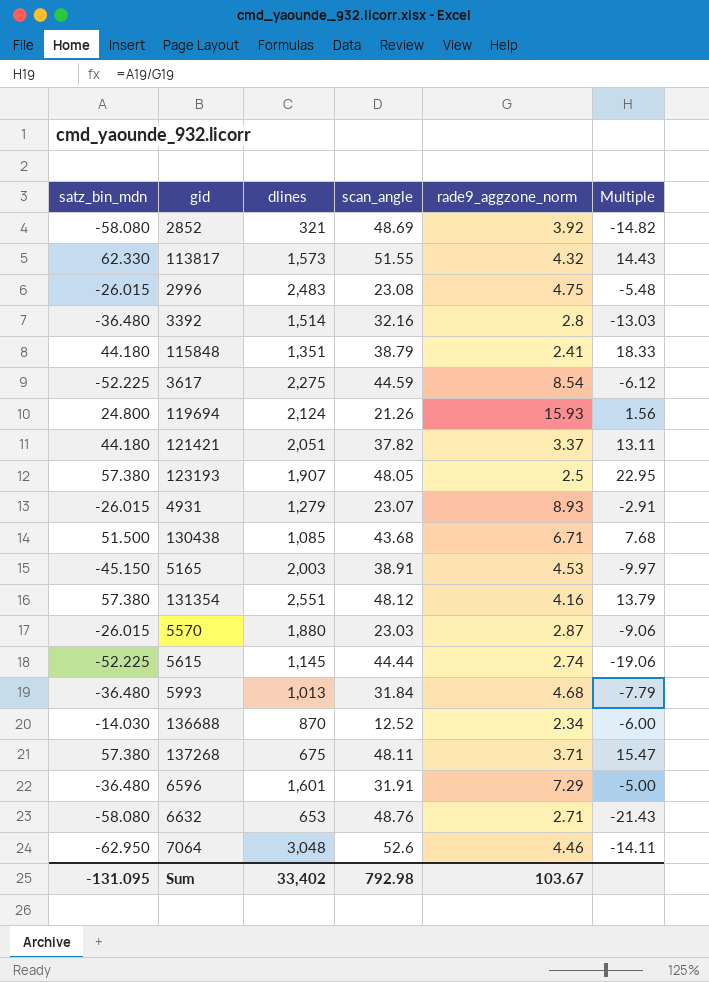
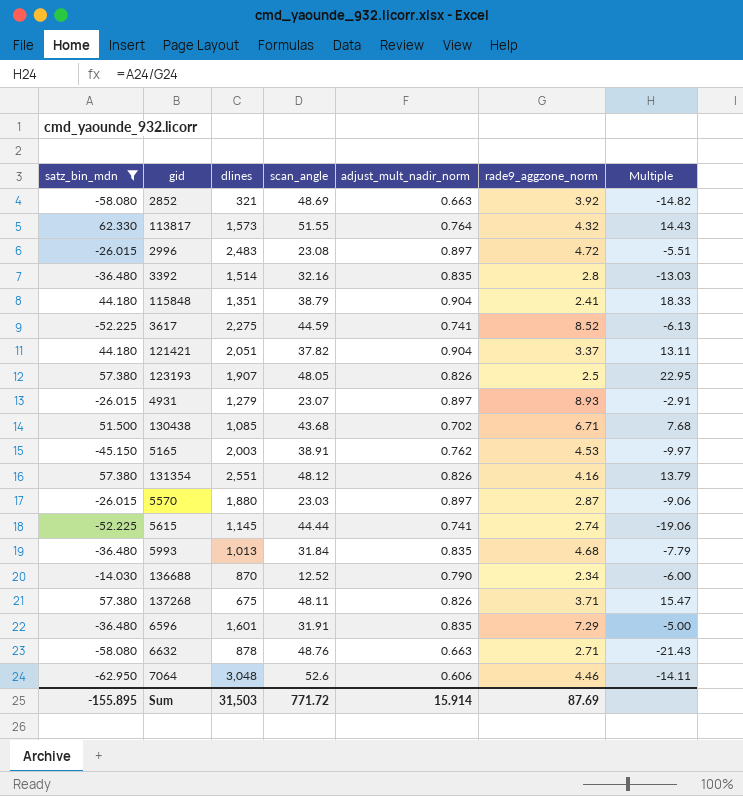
filter: none -> satz_bin_mdn != 24.800
column adjust_mult_nadir_norm | position: none -> 5
2996 | rade9_aggzone_norm: 4.75 -> 4.72
2996 | Multiple: -5.48 -> -5.51
3617 | rade9_aggzone_norm: 8.54 -> 8.52
3617 | Multiple: -6.12 -> -6.13
6632 | dlines: 653 -> 878
Sum | satz_bin_mdn: -131.095 -> -155.895
Sum | dlines: 33,402 -> 31,503
Sum | scan_angle: 792.98 -> 771.72
Sum | rade9_aggzone_norm: 103.67 -> 87.69

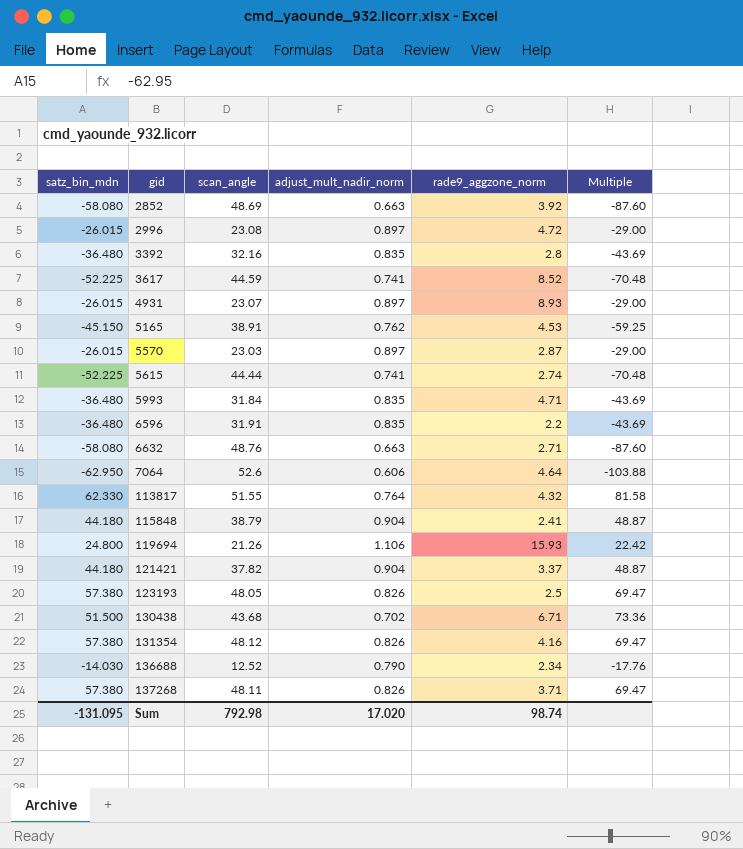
filter: satz_bin_mdn != 24.800 -> none
row order: none -> gid ascending
column dlines | position: 3 -> none
column Multiple | formula: [satz_bin_mdn] / [rade9_aggzone_norm] -> [satz_bin_mdn] / [adjust_mult_nadir_norm]
5993 | rade9_aggzone_norm: 4.68 -> 4.71
6596 | rade9_aggzone_norm: 7.29 -> 2.2
7064 | rade9_aggzone_norm: 4.46 -> 4.64
Sum | satz_bin_mdn: -155.895 -> -131.095
Sum | scan_angle: 771.72 -> 792.98
Sum | adjust_mult_nadir_norm: 15.914 -> 17.020
Sum | rade9_aggzone_norm: 87.69 -> 98.74

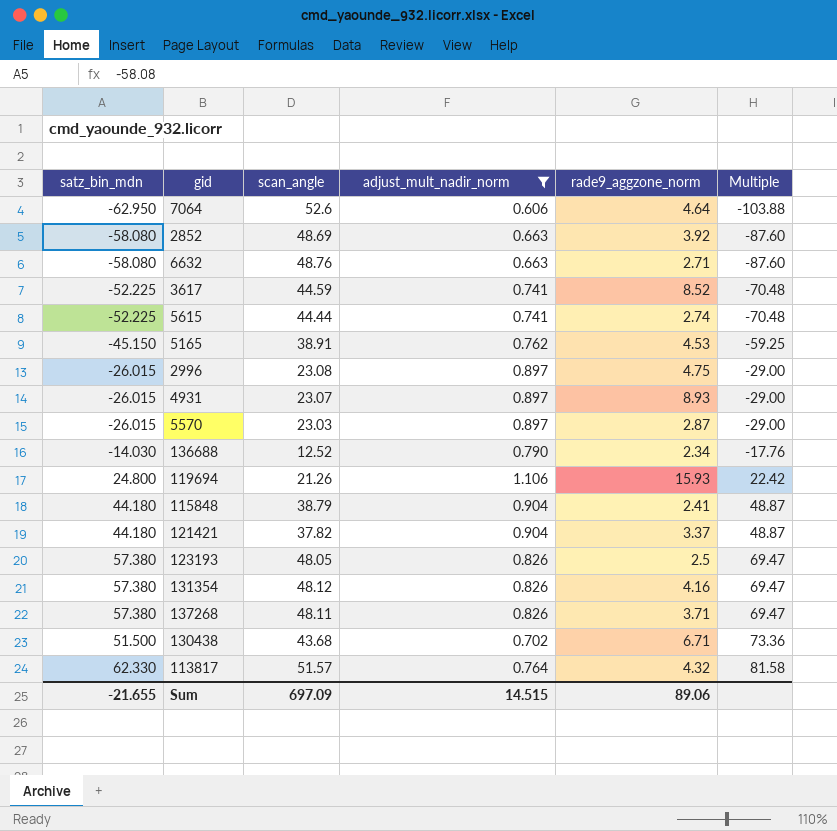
filter: none -> adjust_mult_nadir_norm != 0.835
row order: gid ascending -> Multiple ascending
2996 | rade9_aggzone_norm: 4.72 -> 4.75
113817 | scan_angle: 51.55 -> 51.57
Sum | satz_bin_mdn: -131.095 -> -21.655
Sum | scan_angle: 792.98 -> 697.09
Sum | adjust_mult_nadir_norm: 17.020 -> 14.515
Sum | rade9_aggzone_norm: 98.74 -> 89.06

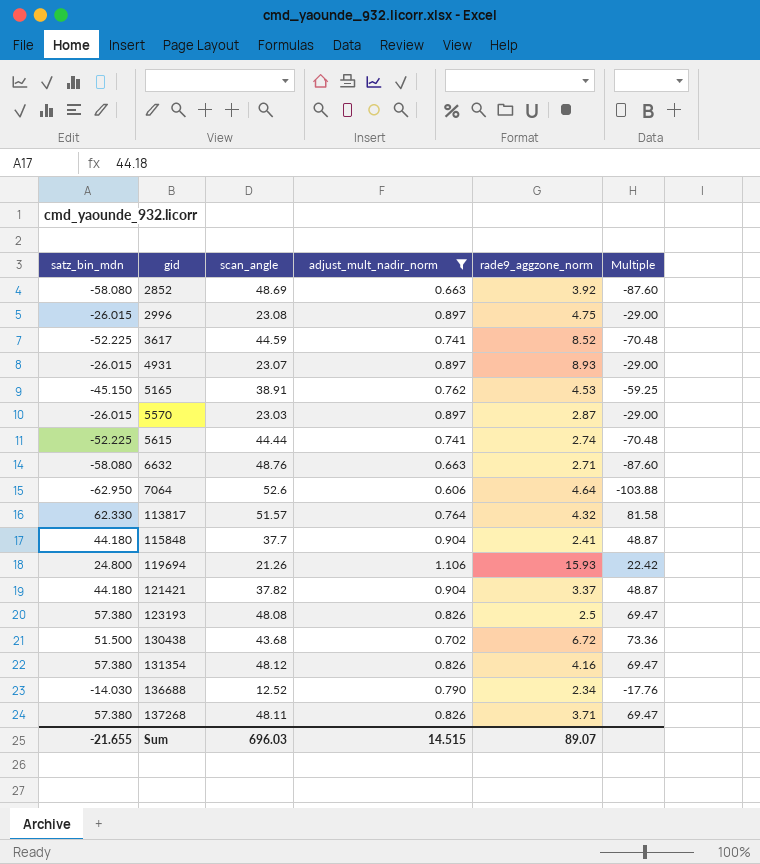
row order: Multiple ascending -> gid ascending
115848 | scan_angle: 38.79 -> 37.7
123193 | scan_angle: 48.05 -> 48.08
130438 | rade9_aggzone_norm: 6.71 -> 6.72
Sum | scan_angle: 697.09 -> 696.03
Sum | rade9_aggzone_norm: 89.06 -> 89.07

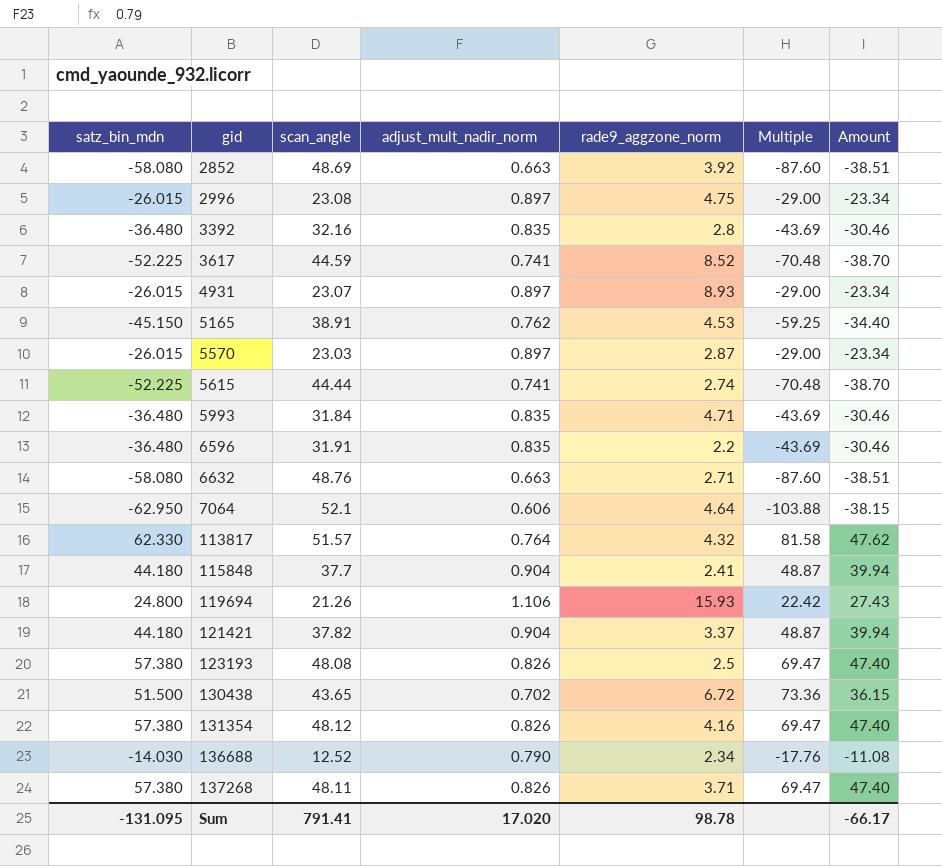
filter: adjust_mult_nadir_norm != 0.835 -> none
column Amount | formula: none -> [satz_bin_mdn] * [adjust_mult_nadir_norm]
7064 | scan_angle: 52.6 -> 52.1
130438 | scan_angle: 43.68 -> 43.65
Sum | satz_bin_mdn: -21.655 -> -131.095
Sum | scan_angle: 696.03 -> 791.41
Sum | adjust_mult_nadir_norm: 14.515 -> 17.020
Sum | rade9_aggzone_norm: 89.07 -> 98.78

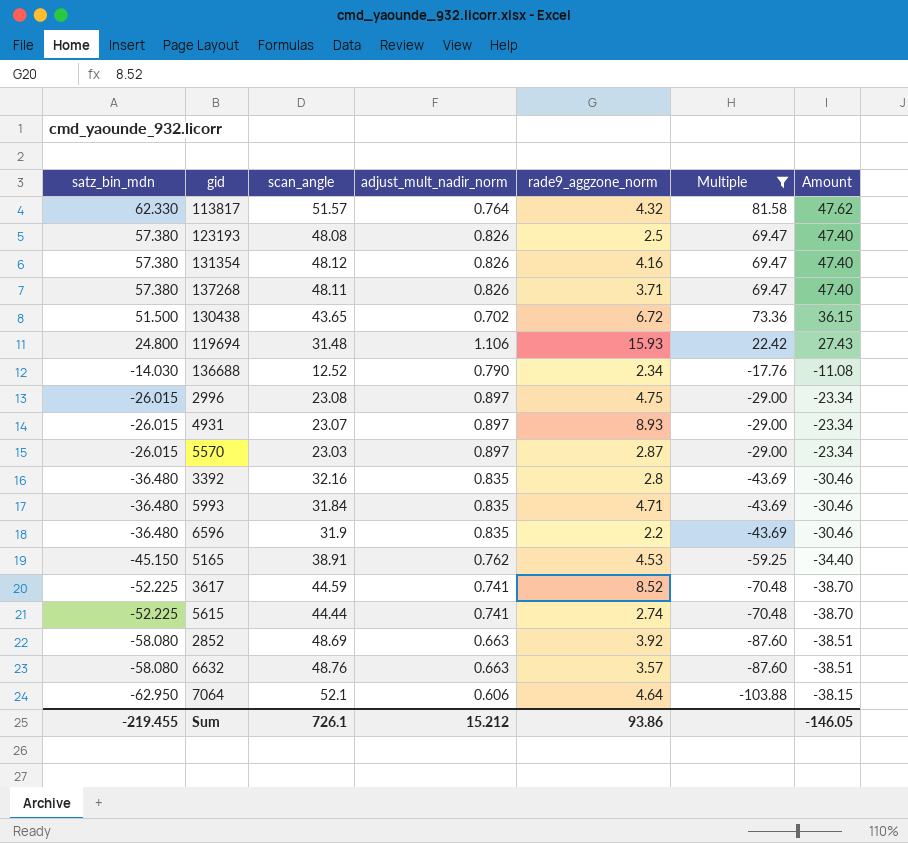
filter: none -> Multiple != 48.87
row order: gid ascending -> satz_bin_mdn descending
119694 | scan_angle: 21.26 -> 31.48
6596 | scan_angle: 31.91 -> 31.9
6632 | rade9_aggzone_norm: 2.71 -> 3.57
Sum | satz_bin_mdn: -131.095 -> -219.455
Sum | scan_angle: 791.41 -> 726.1
Sum | adjust_mult_nadir_norm: 17.020 -> 15.212
Sum | rade9_aggzone_norm: 98.78 -> 93.86
Sum | Amount: -66.17 -> -146.05

